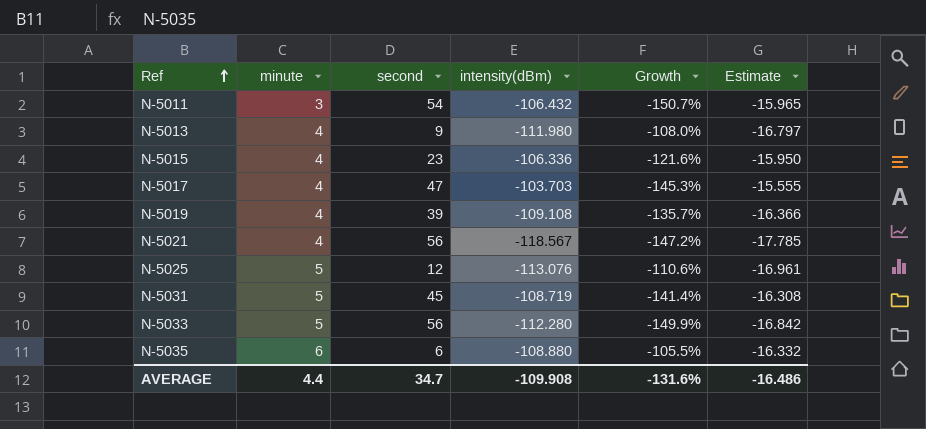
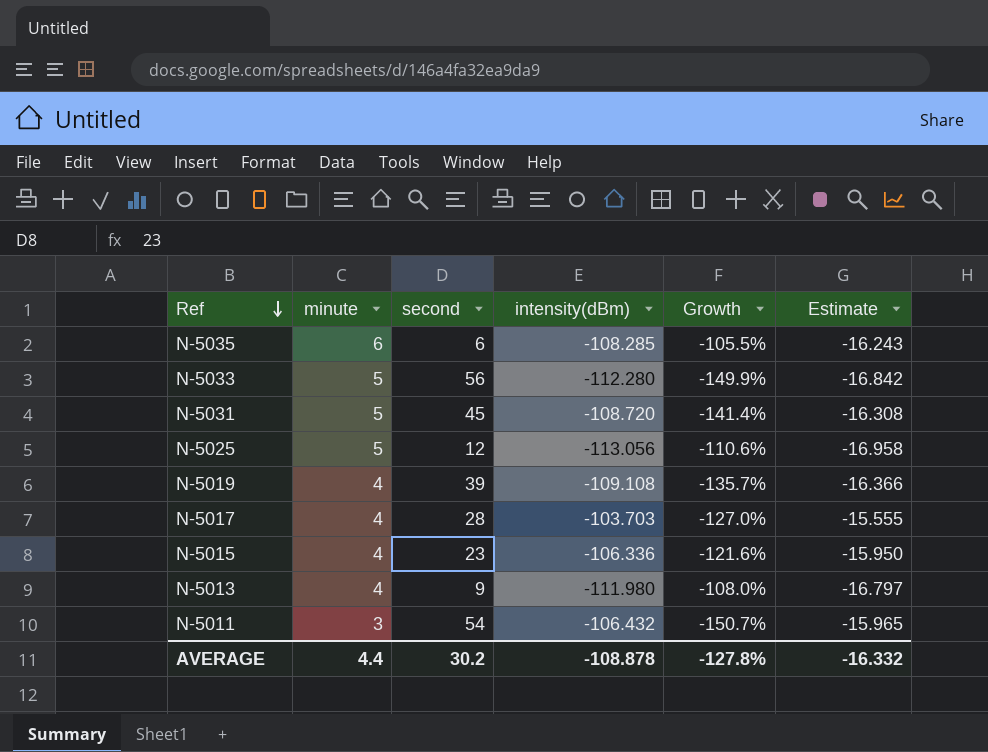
row order: Ref ascending -> Ref descending
row N-5021: 4 | 56 | -118.567 | -147.2% | -17.785 -> none
N-5035 | intensity(dBm): -108.880 -> -108.285
N-5035 | Estimate: -16.332 -> -16.243
N-5031 | intensity(dBm): -108.719 -> -108.720
N-5025 | intensity(dBm): -113.076 -> -113.056
N-5025 | Estimate: -16.961 -> -16.958
N-5017 | second: 47 -> 28
N-5017 | Growth: -145.3% -> -127.0%
AVERAGE | second: 34.7 -> 30.2
AVERAGE | intensity(dBm): -109.908 -> -108.878
AVERAGE | Growth: -131.6% -> -127.8%
AVERAGE | Estimate: -16.486 -> -16.332

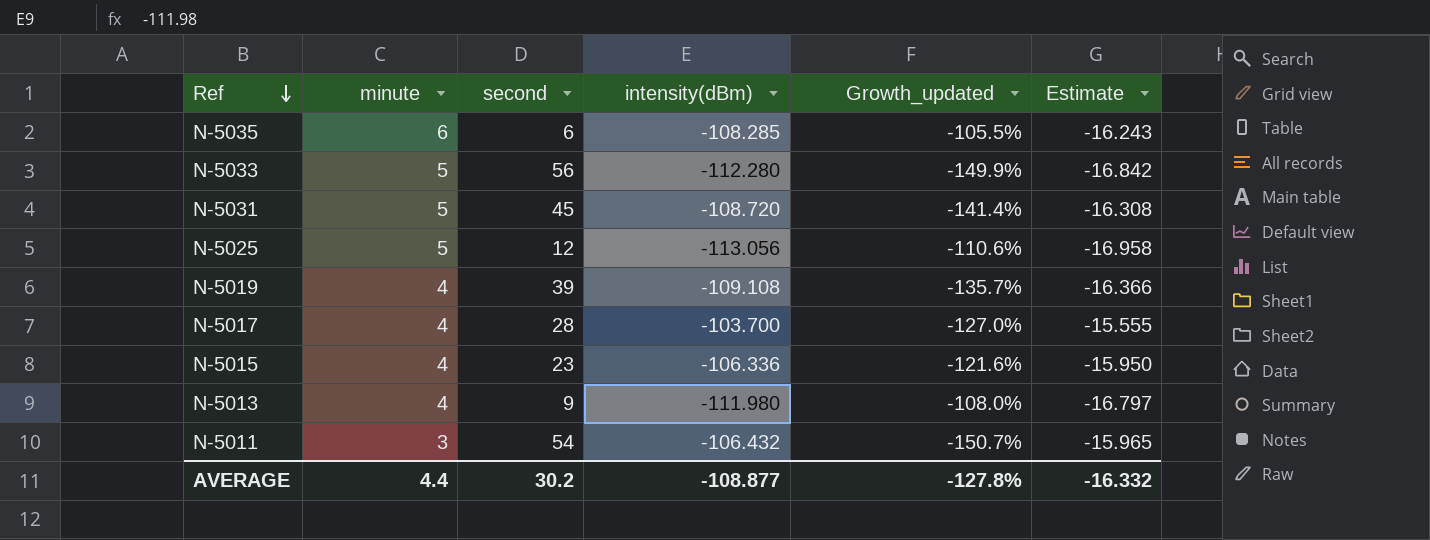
column name: Growth -> Growth_updated
N-5017 | intensity(dBm): -103.703 -> -103.700
AVERAGE | intensity(dBm): -108.878 -> -108.877

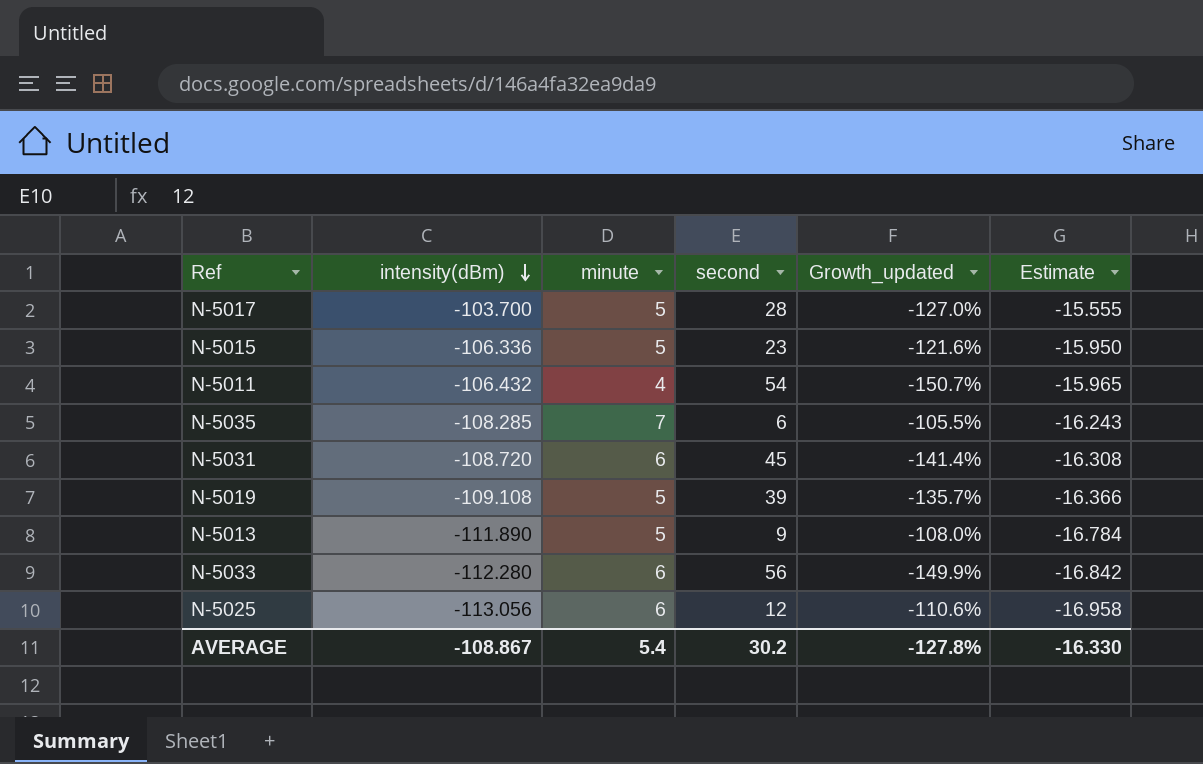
row order: Ref descending -> intensity(dBm) descending
column intensity(dBm) | position: 4 -> 2
N-5017 | minute: 4 -> 5
N-5015 | minute: 4 -> 5
N-5011 | minute: 3 -> 4
N-5035 | minute: 6 -> 7
N-5031 | minute: 5 -> 6
N-5019 | minute: 4 -> 5
N-5013 | intensity(dBm): -111.980 -> -111.890
N-5013 | minute: 4 -> 5
N-5013 | Estimate: -16.797 -> -16.784
N-5033 | minute: 5 -> 6
N-5025 | minute: 5 -> 6
AVERAGE | intensity(dBm): -108.877 -> -108.867
AVERAGE | minute: 4.4 -> 5.4
AVERAGE | Estimate: -16.332 -> -16.330

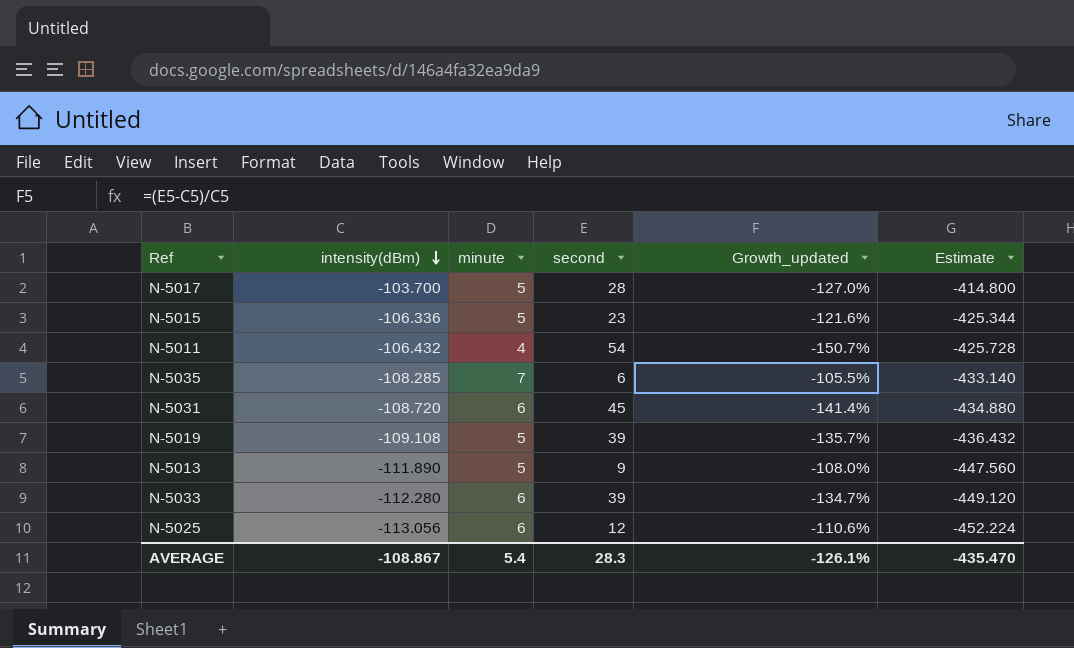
column Estimate | formula: [intensity(dBm)] * 0.15 -> [intensity(dBm)] * 4
N-5033 | second: 56 -> 39
N-5033 | Growth_updated: -149.9% -> -134.7%
AVERAGE | second: 30.2 -> 28.3
AVERAGE | Growth_updated: -127.8% -> -126.1%
AVERAGE | Estimate: -16.330 -> -435.470

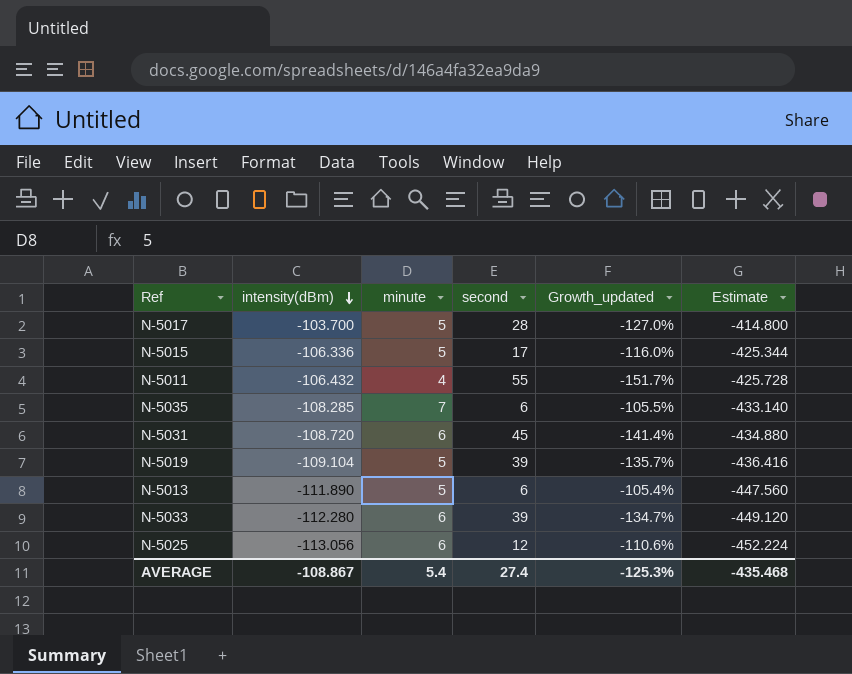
N-5015 | second: 23 -> 17
N-5015 | Growth_updated: -121.6% -> -116.0%
N-5011 | second: 54 -> 55
N-5011 | Growth_updated: -150.7% -> -151.7%
N-5019 | intensity(dBm): -109.108 -> -109.104
N-5019 | Estimate: -436.432 -> -436.416
N-5013 | second: 9 -> 6
N-5013 | Growth_updated: -108.0% -> -105.4%
AVERAGE | second: 28.3 -> 27.4
AVERAGE | Growth_updated: -126.1% -> -125.3%
AVERAGE | Estimate: -435.470 -> -435.468

